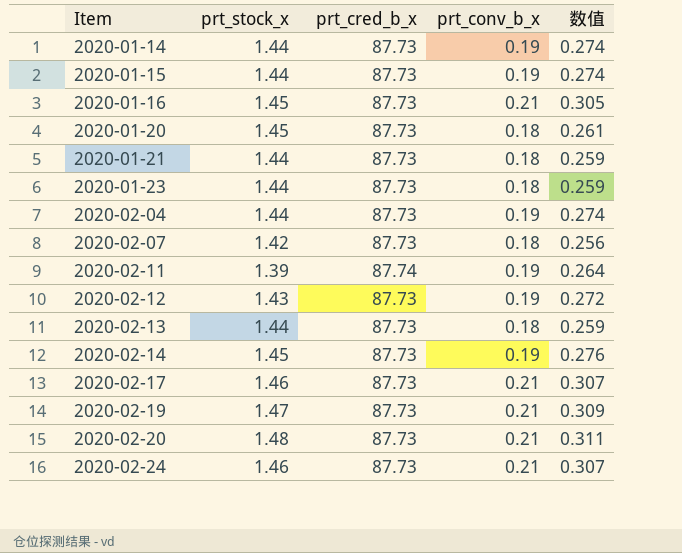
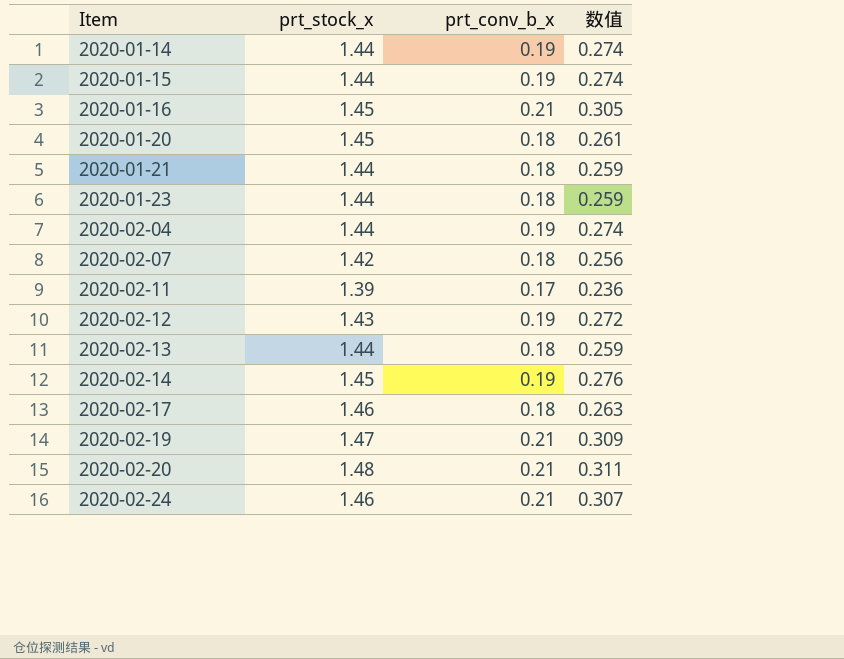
column prt_cred_b_x | position: 3 -> none
2020-02-11 | prt_conv_b_x: 0.19 -> 0.17
2020-02-11 | 数值: 0.264 -> 0.236
2020-02-17 | prt_conv_b_x: 0.21 -> 0.18
2020-02-17 | 数值: 0.307 -> 0.263

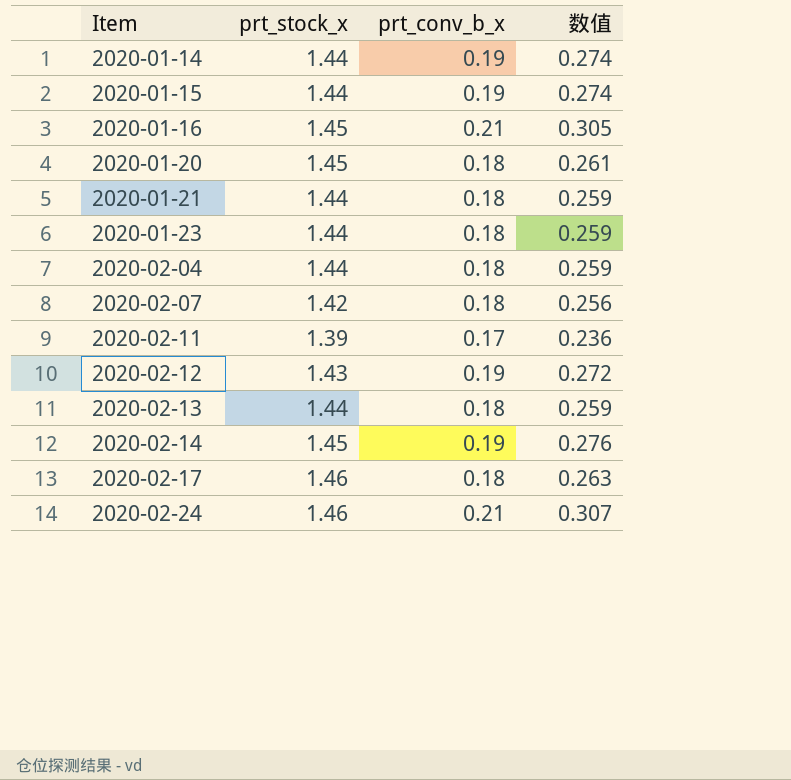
row 2020-02-19: 1.47 | 0.21 | 0.309 -> none
row 2020-02-20: 1.48 | 0.21 | 0.311 -> none
2020-02-04 | prt_conv_b_x: 0.19 -> 0.18
2020-02-04 | 数值: 0.274 -> 0.259

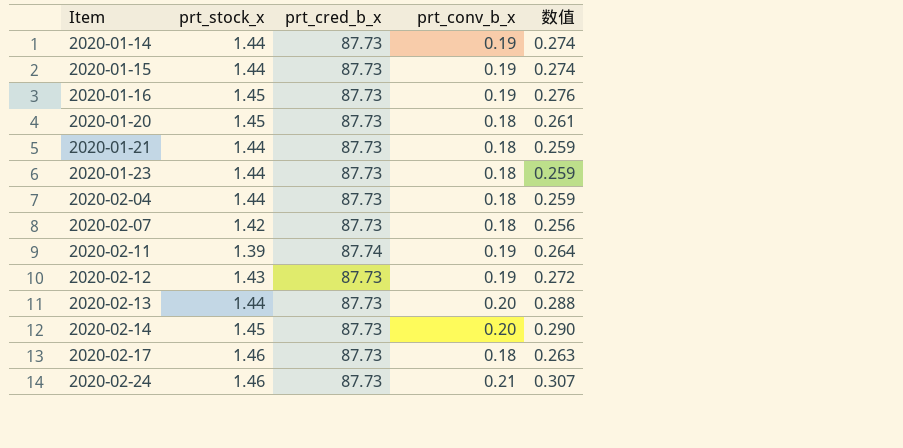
column prt_cred_b_x | position: none -> 3
2020-01-16 | prt_conv_b_x: 0.21 -> 0.19
2020-01-16 | 数值: 0.305 -> 0.276
2020-02-11 | prt_conv_b_x: 0.17 -> 0.19
2020-02-11 | 数值: 0.236 -> 0.264
2020-02-13 | prt_conv_b_x: 0.18 -> 0.20
2020-02-13 | 数值: 0.259 -> 0.288
2020-02-14 | prt_conv_b_x: 0.19 -> 0.20
2020-02-14 | 数值: 0.276 -> 0.290

